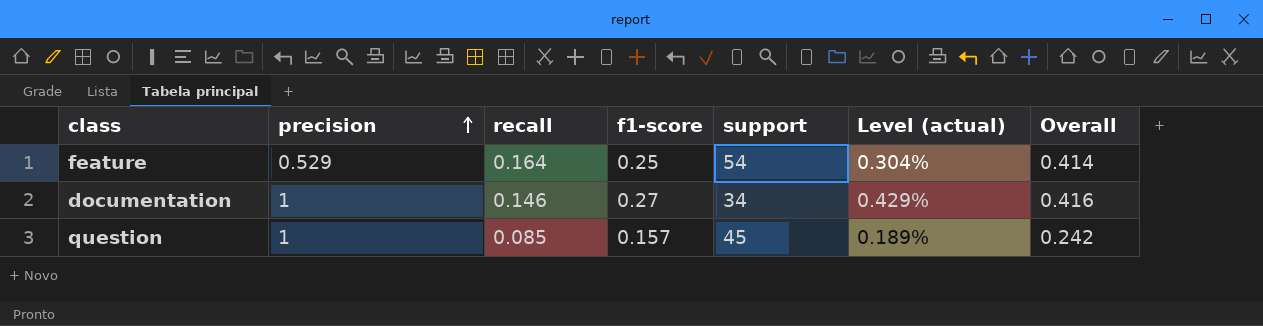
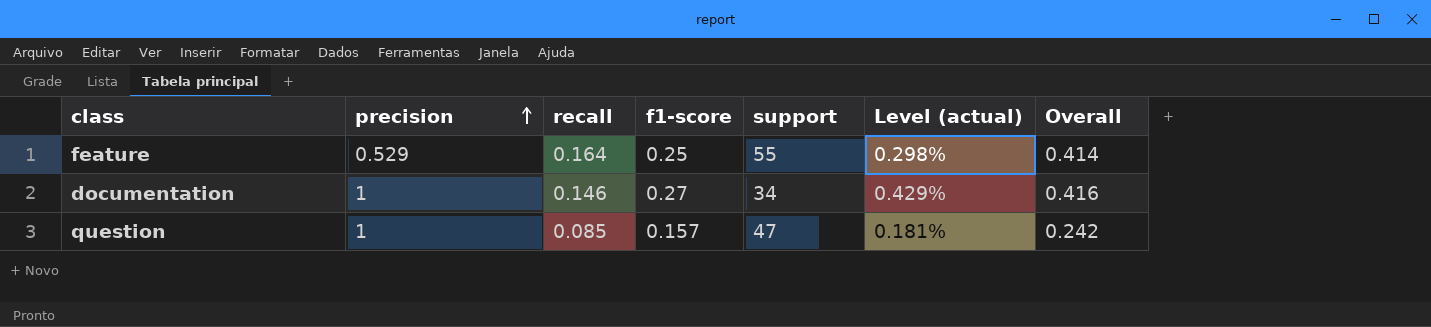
feature | support: 54 -> 55
feature | Level (actual): 0.304% -> 0.298%
question | support: 45 -> 47
question | Level (actual): 0.189% -> 0.181%

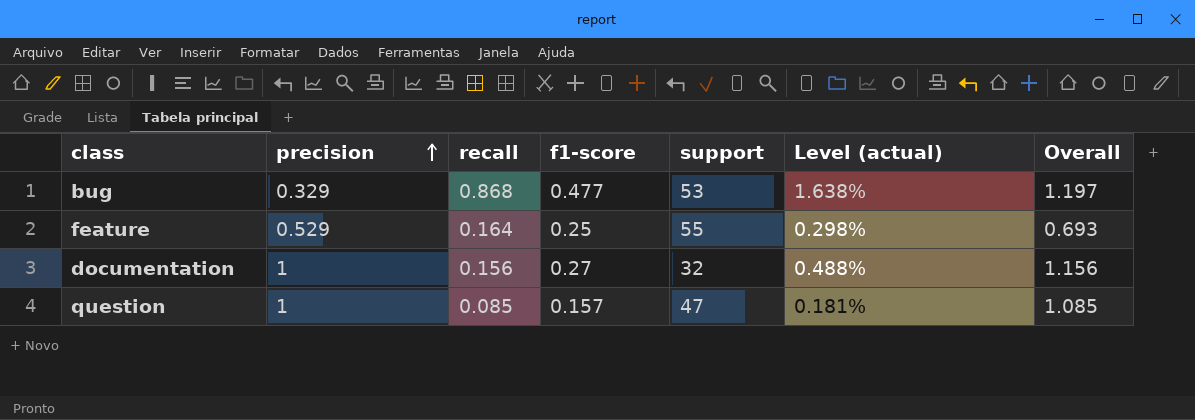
column Overall | formula: [recall] + [f1-score] -> [precision] + [recall]
row bug: none -> 0.329 | 0.868 | 0.477 | 53 | 1.638% | 1.197
documentation | recall: 0.146 -> 0.156
documentation | support: 34 -> 32
documentation | Level (actual): 0.429% -> 0.488%

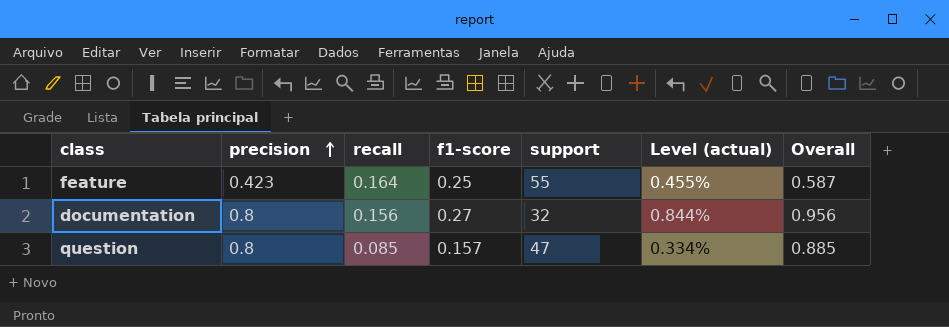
column Level (actual) | formula: [recall] / [support] -> [f1-score] / [support]
row bug: 0.329 | 0.868 | 0.477 | 53 | 1.638% | 1.197 -> none
feature | precision: 0.529 -> 0.423
feature | Overall: 0.693 -> 0.587
documentation | precision: 1 -> 0.8
documentation | Overall: 1.156 -> 0.956
question | precision: 1 -> 0.8
question | Overall: 1.085 -> 0.885

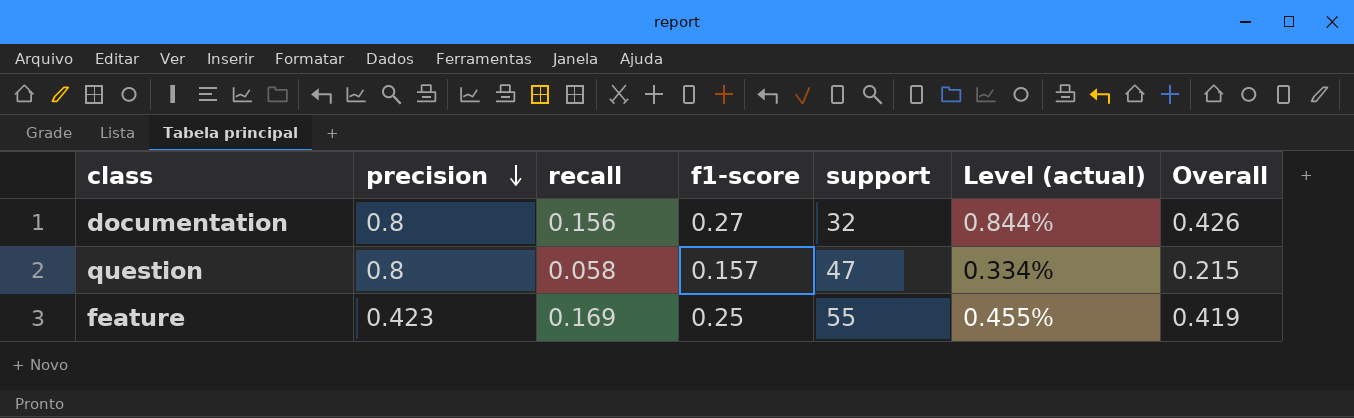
row order: precision ascending -> precision descending
column Overall | formula: [precision] + [recall] -> [recall] + [f1-score]
question | recall: 0.085 -> 0.058
feature | recall: 0.164 -> 0.169

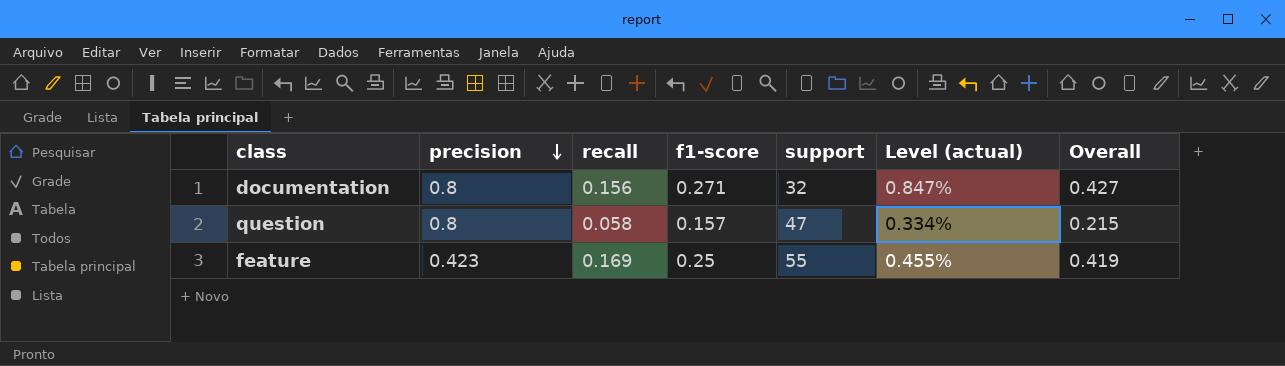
documentation | f1-score: 0.27 -> 0.271
documentation | Level (actual): 0.844% -> 0.847%
documentation | Overall: 0.426 -> 0.427

